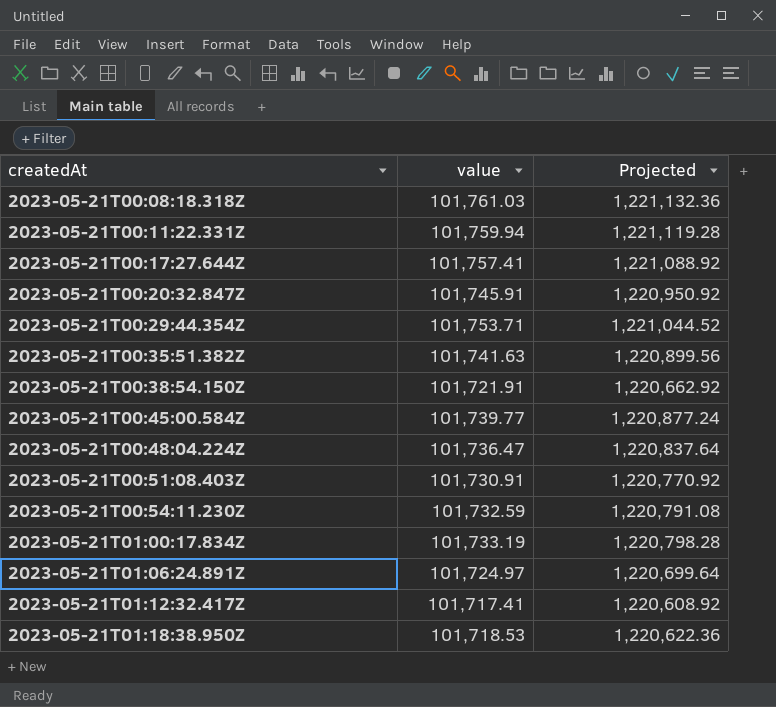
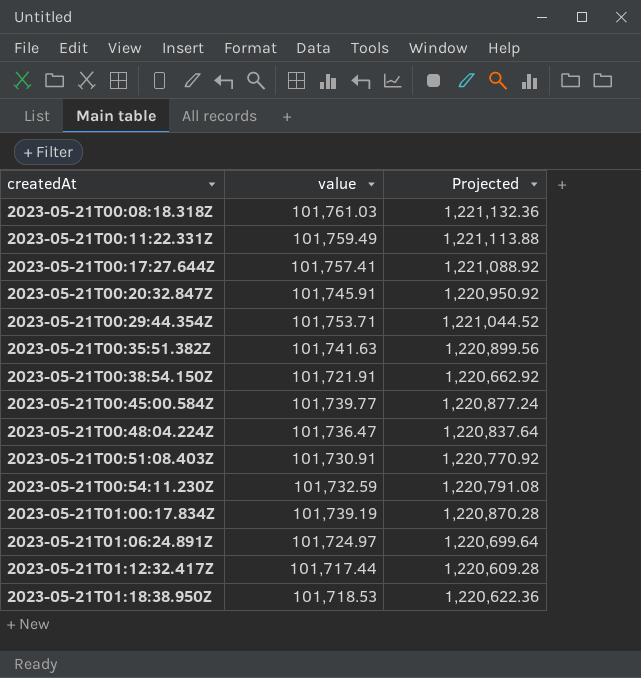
2023-05-21T00:11:22.331Z | value: 101,759.94 -> 101,759.49
2023-05-21T00:11:22.331Z | Projected: 1,221,119.28 -> 1,221,113.88
2023-05-21T01:00:17.834Z | value: 101,733.19 -> 101,739.19
2023-05-21T01:00:17.834Z | Projected: 1,220,798.28 -> 1,220,870.28
2023-05-21T01:12:32.417Z | value: 101,717.41 -> 101,717.44
2023-05-21T01:12:32.417Z | Projected: 1,220,608.92 -> 1,220,609.28

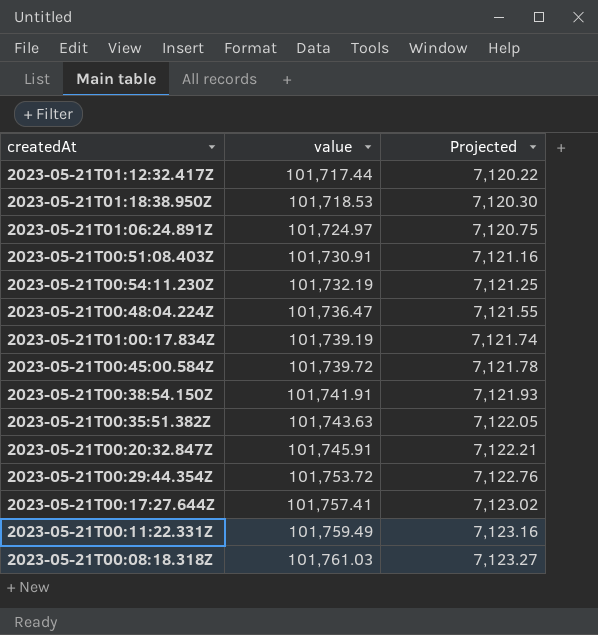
row order: createdAt ascending -> value ascending
column Projected | formula: [value] * 12 -> [value] * 0.07
2023-05-21T00:54:11.230Z | value: 101,732.59 -> 101,732.19
2023-05-21T00:45:00.584Z | value: 101,739.77 -> 101,739.72
2023-05-21T00:38:54.150Z | value: 101,721.91 -> 101,741.91
2023-05-21T00:35:51.382Z | value: 101,741.63 -> 101,743.63
2023-05-21T00:29:44.354Z | value: 101,753.71 -> 101,753.72

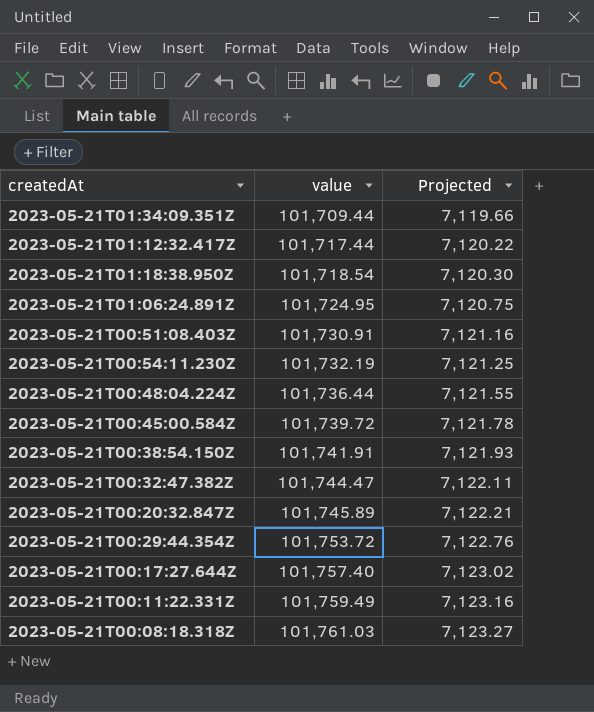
row 2023-05-21T01:00:17.834Z: 101,739.19 | 7,121.74 -> none
row 2023-05-21T00:35:51.382Z: 101,743.63 | 7,122.05 -> none
row 2023-05-21T01:34:09.351Z: none -> 101,709.44 | 7,119.66
2023-05-21T01:18:38.950Z | value: 101,718.53 -> 101,718.54
2023-05-21T01:06:24.891Z | value: 101,724.97 -> 101,724.95
2023-05-21T00:48:04.224Z | value: 101,736.47 -> 101,736.44
row 2023-05-21T00:32:47.382Z: none -> 101,744.47 | 7,122.11
2023-05-21T00:20:32.847Z | value: 101,745.91 -> 101,745.89
2023-05-21T00:17:27.644Z | value: 101,757.41 -> 101,757.40

